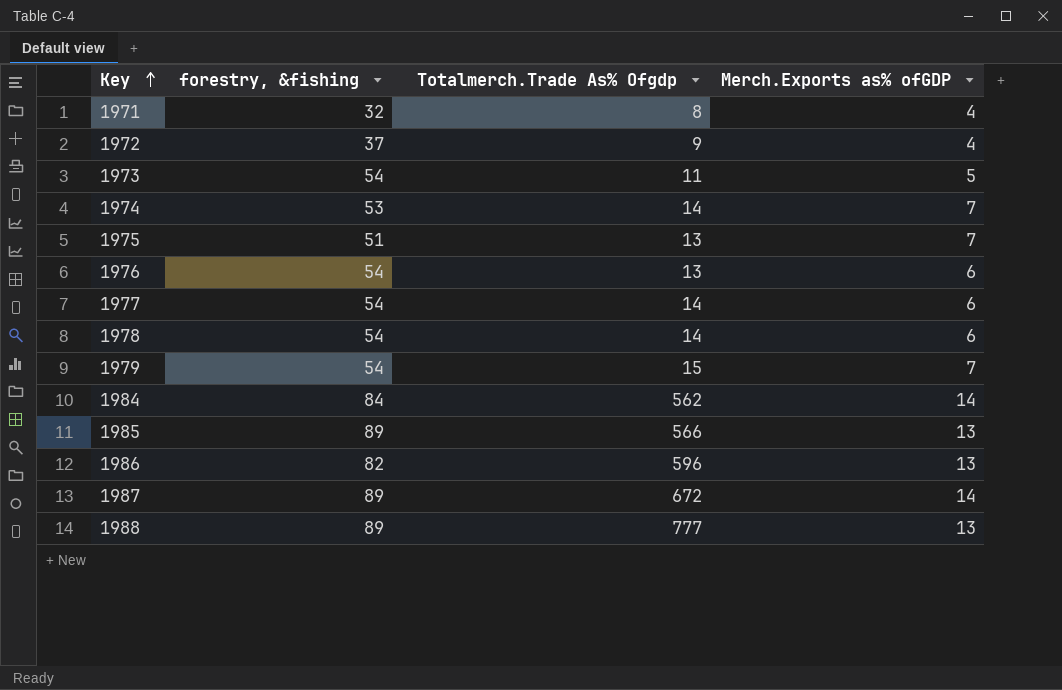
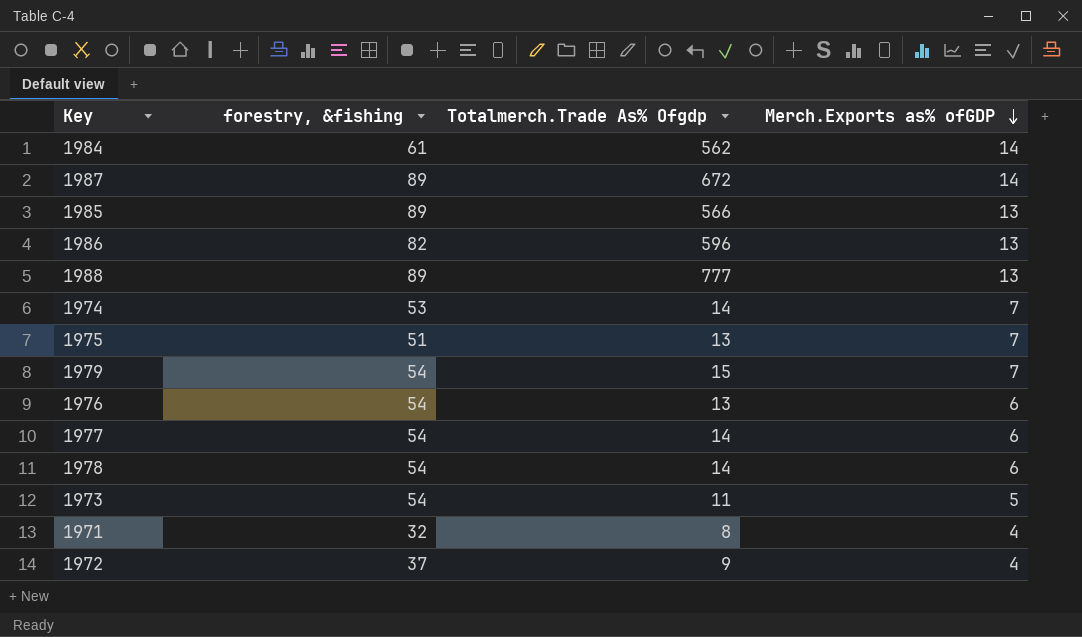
row order: Key ascending -> Merch.Exports as% ofGDP descending
1984 | forestry, &fishing: 84 -> 61

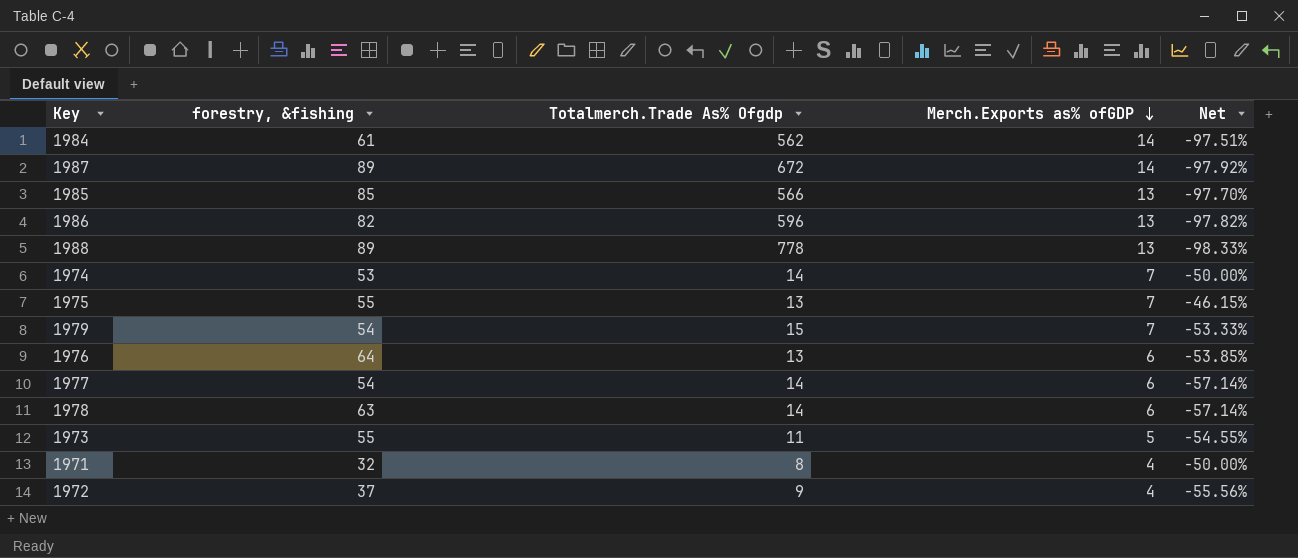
column Net | formula: none -> ([Merch.Exports as% ofGDP] - [Totalmerch.Trade As% Ofgdp]) / [Totalmerch.Trade As% Ofgdp]
1985 | forestry, &fishing: 89 -> 85
1988 | Totalmerch.Trade As% Ofgdp: 777 -> 778
1975 | forestry, &fishing: 51 -> 55
1976 | forestry, &fishing: 54 -> 64
1978 | forestry, &fishing: 54 -> 63
1973 | forestry, &fishing: 54 -> 55

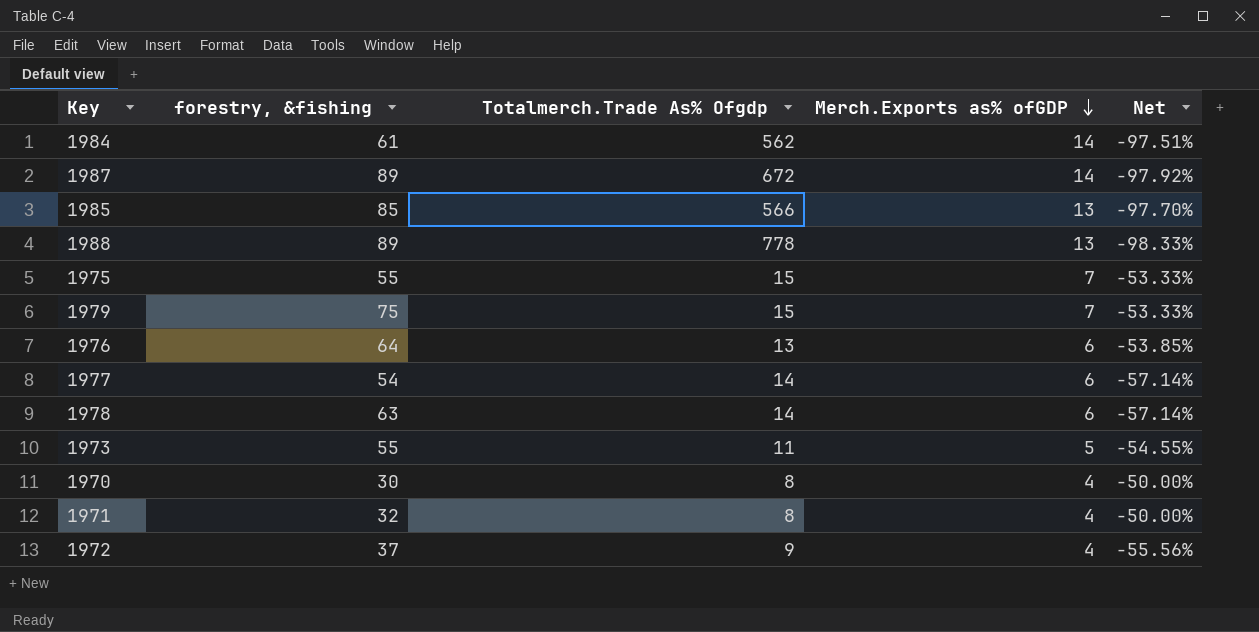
row 1986: 82 | 596 | 13 | -97.82% -> none
row 1974: 53 | 14 | 7 | -50.00% -> none
1975 | Totalmerch.Trade As% Ofgdp: 13 -> 15
1975 | Net: -46.15% -> -53.33%
1979 | forestry, &fishing: 54 -> 75
row 1970: none -> 30 | 8 | 4 | -50.00%

